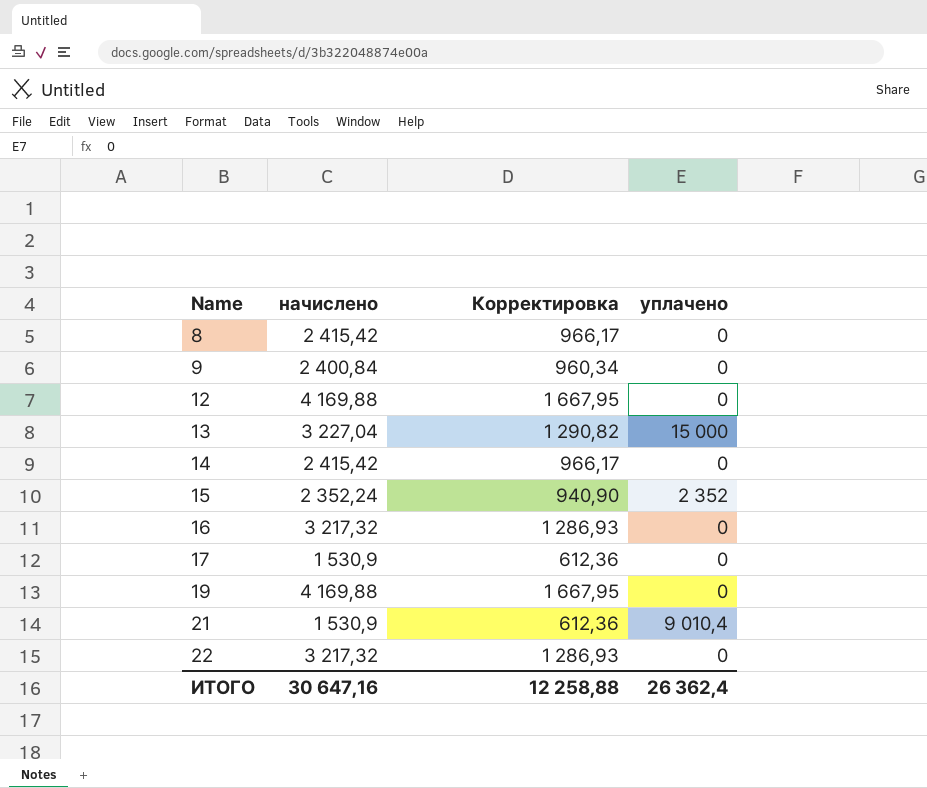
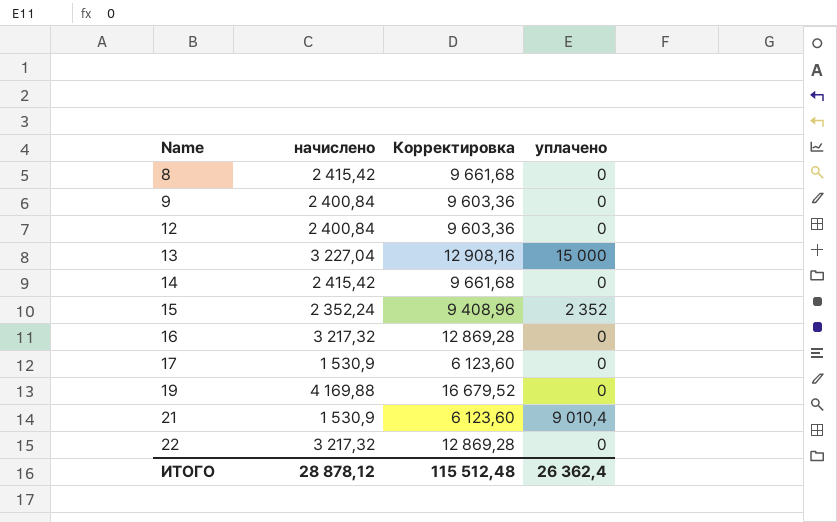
column Корректировка | formula: [начислено] * 0,4 -> [начислено] * 4
12 | начислено: 4 169,88 -> 2 400,84
ИТОГО | начислено: 30 647,16 -> 28 878,12
ИТОГО | Корректировка: 12 258,88 -> 115 512,48

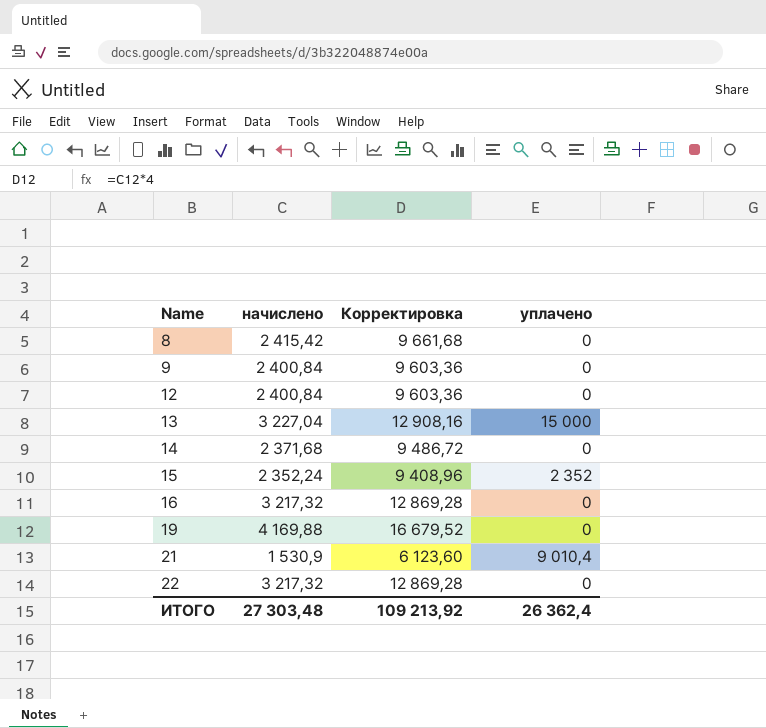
row 17: 1 530,9 | 6 123,60 | 0 -> none
14 | начислено: 2 415,42 -> 2 371,68
14 | Корректировка: 9 661,68 -> 9 486,72
ИТОГО | начислено: 28 878,12 -> 27 303,48
ИТОГО | Корректировка: 115 512,48 -> 109 213,92

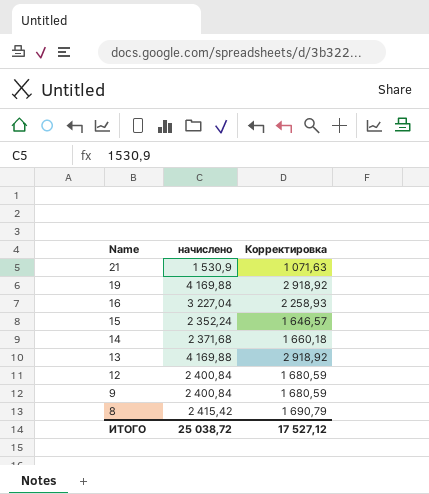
row order: Name ascending -> Name descending
column уплачено | position: 4 -> none
column Корректировка | formula: [начислено] * 4 -> [начислено] * 0,7
row 22: 3 217,32 | 12 869,28 | 0 -> none
16 | начислено: 3 217,32 -> 3 227,04
13 | начислено: 3 227,04 -> 4 169,88
ИТОГО | начислено: 27 303,48 -> 25 038,72
ИТОГО | Корректировка: 109 213,92 -> 17 527,12

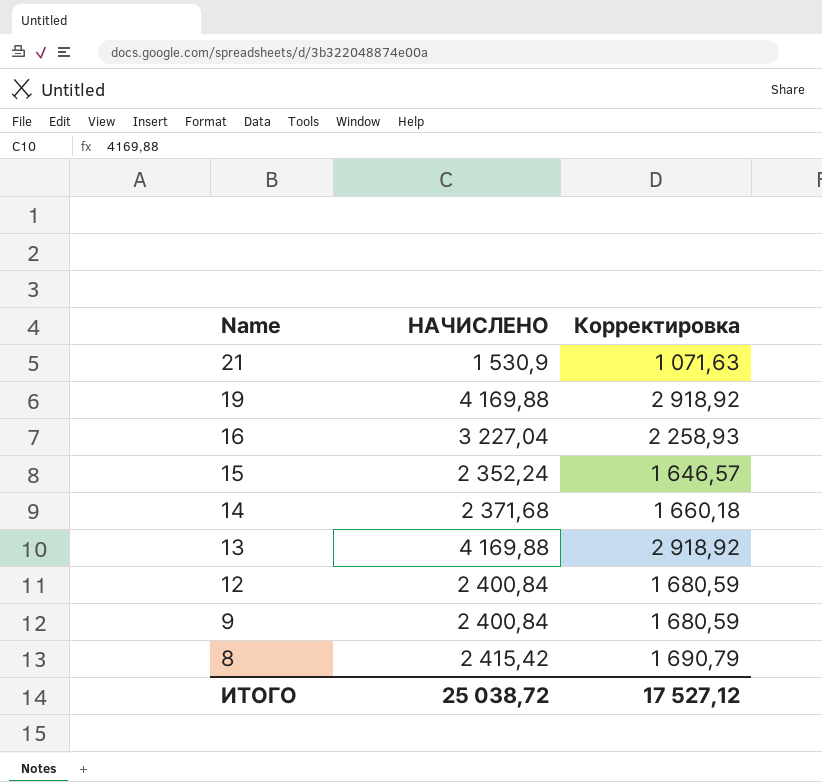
column name: начислено -> НАЧИСЛЕНО

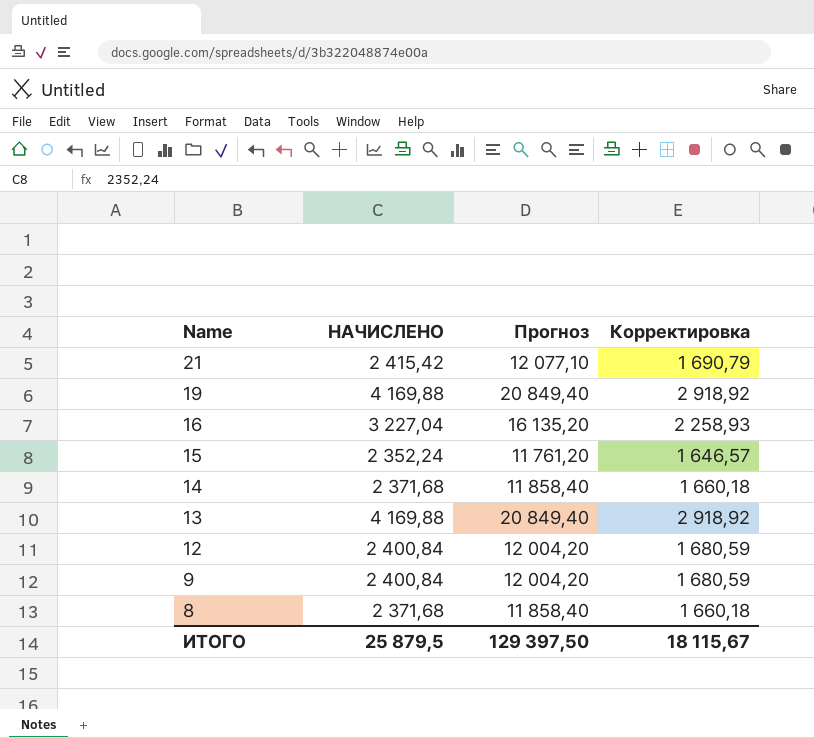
column Прогноз | formula: none -> [НАЧИСЛЕНО] * 5
21 | НАЧИСЛЕНО: 1 530,9 -> 2 415,42
21 | Корректировка: 1 071,63 -> 1 690,79
8 | НАЧИСЛЕНО: 2 415,42 -> 2 371,68
8 | Корректировка: 1 690,79 -> 1 660,18
ИТОГО | НАЧИСЛЕНО: 25 038,72 -> 25 879,5
ИТОГО | Корректировка: 17 527,12 -> 18 115,67

